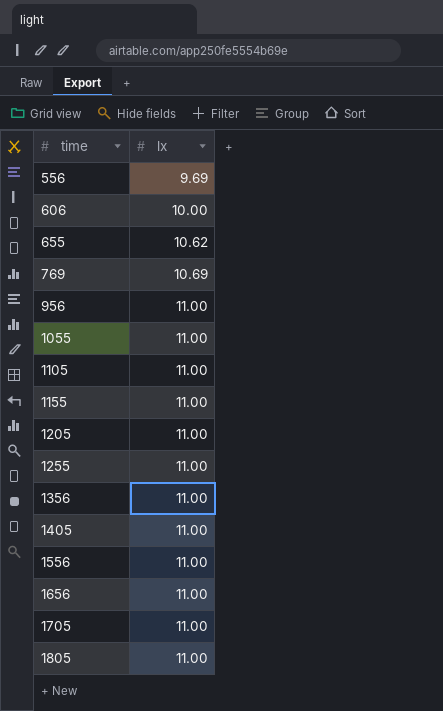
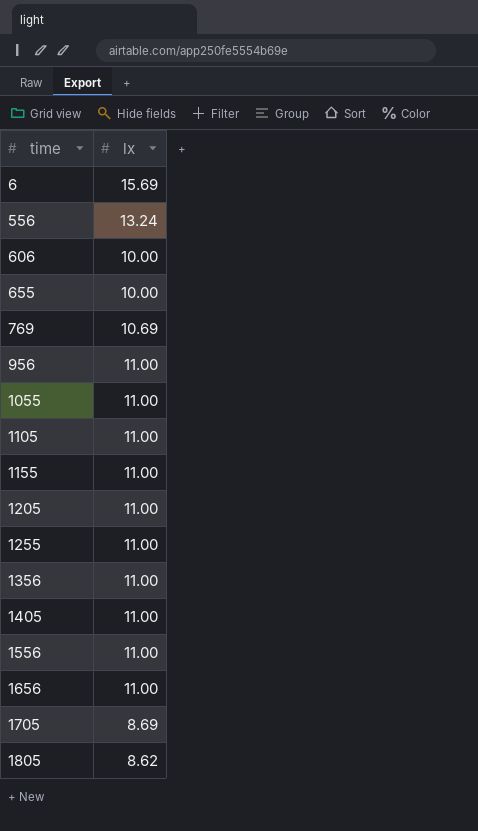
row 6: none -> 15.69
556 | lx: 9.69 -> 13.24
655 | lx: 10.62 -> 10.00
1705 | lx: 11.00 -> 8.69
1805 | lx: 11.00 -> 8.62

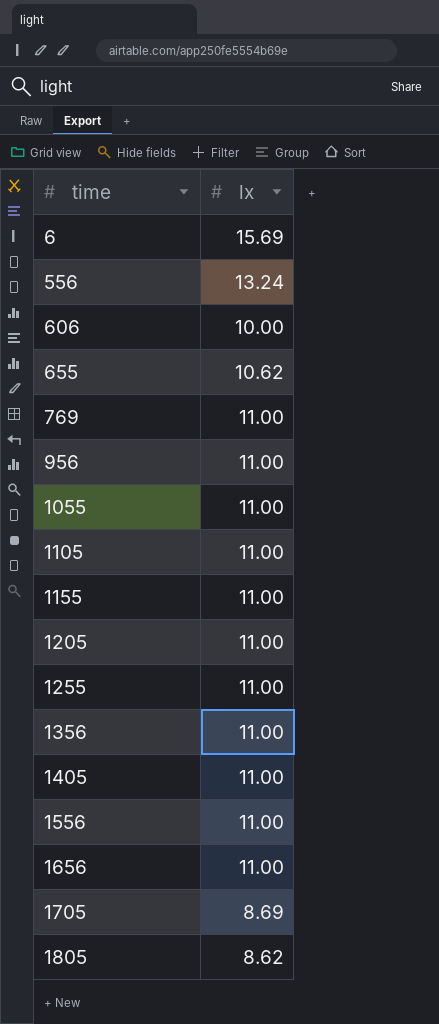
655 | lx: 10.00 -> 10.62
769 | lx: 10.69 -> 11.00

